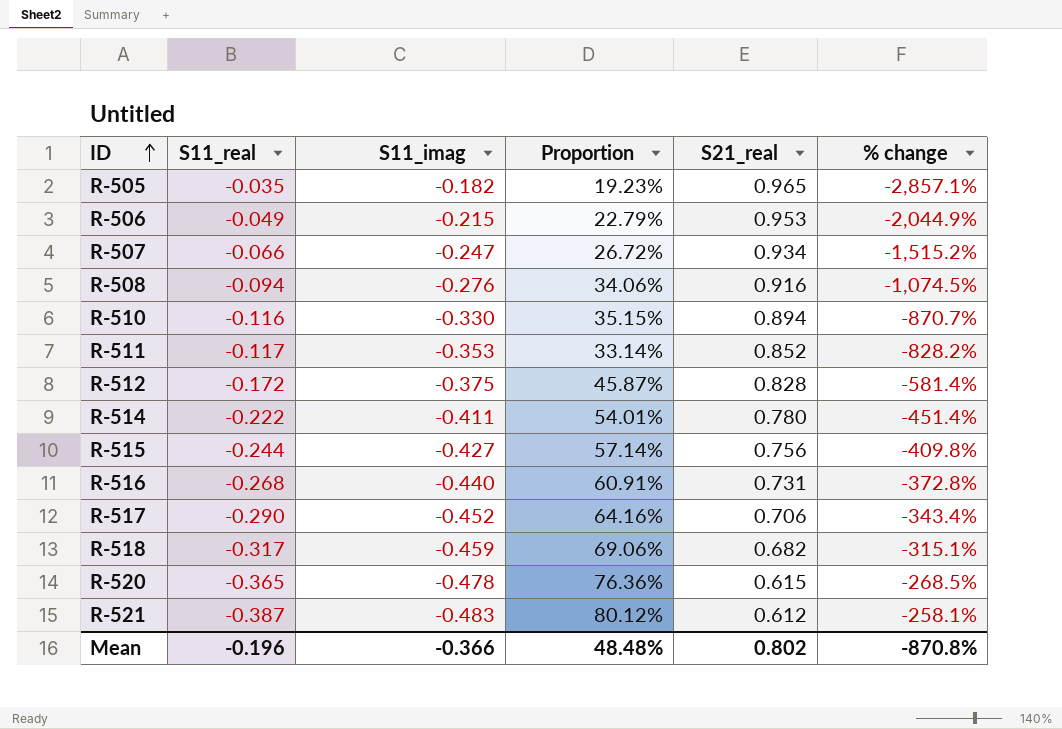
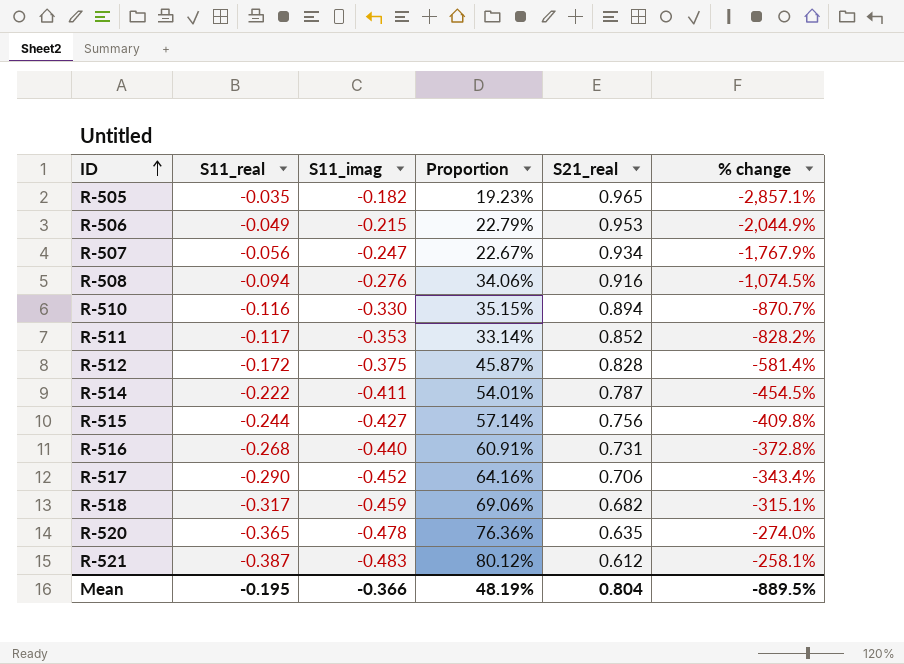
R-507 | S11_real: -0.066 -> -0.056
R-507 | Proportion: 26.72% -> 22.67%
R-507 | % change: -1,515.2% -> -1,767.9%
R-514 | S21_real: 0.780 -> 0.787
R-514 | % change: -451.4% -> -454.5%
R-520 | S21_real: 0.615 -> 0.635
R-520 | % change: -268.5% -> -274.0%
Mean | S11_real: -0.196 -> -0.195
Mean | Proportion: 48.48% -> 48.19%
Mean | S21_real: 0.802 -> 0.804
Mean | % change: -870.8% -> -889.5%

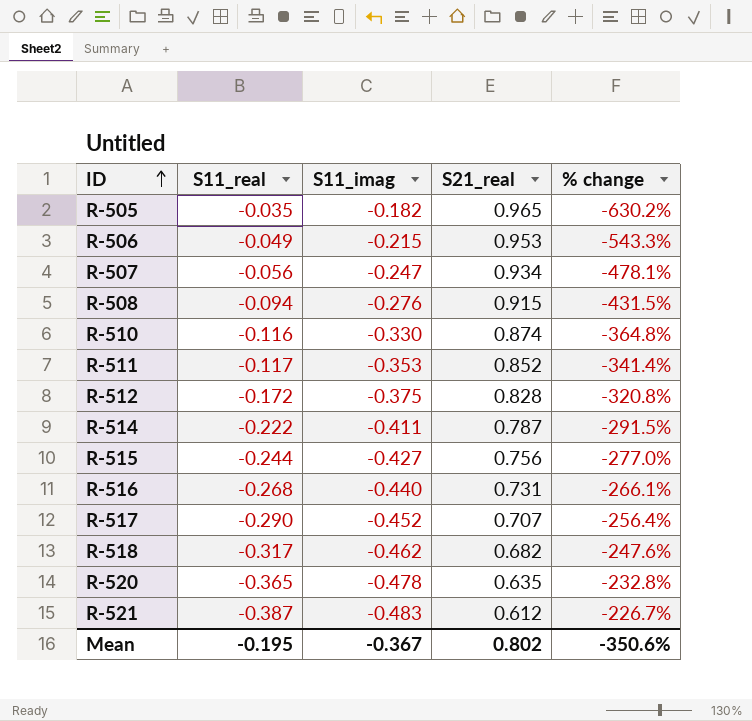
column Proportion | formula: [S11_real] / [S11_imag] -> none
column % change | formula: ([S21_real] - [S11_real]) / [S11_real] -> ([S21_real] - [S11_imag]) / [S11_imag]
R-508 | S21_real: 0.916 -> 0.915
R-510 | S21_real: 0.894 -> 0.874
R-517 | S21_real: 0.706 -> 0.707
R-518 | S11_imag: -0.459 -> -0.462
Mean | S11_imag: -0.366 -> -0.367
Mean | S21_real: 0.804 -> 0.802
Mean | % change: -889.5% -> -350.6%

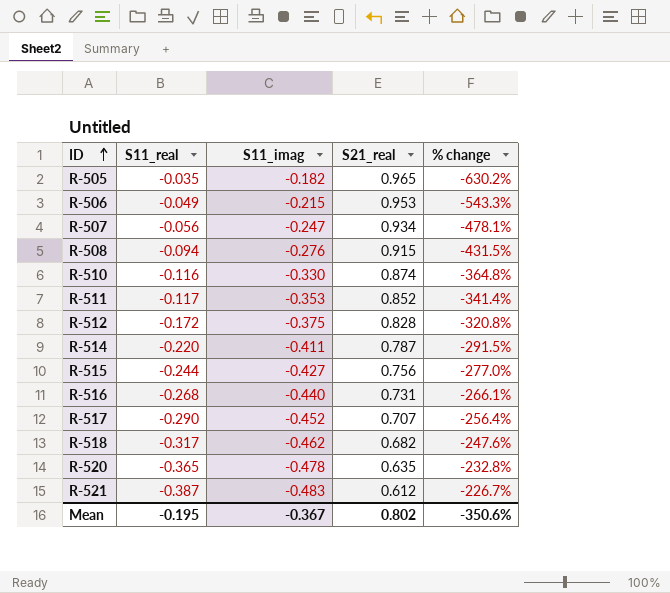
R-514 | S11_real: -0.222 -> -0.220

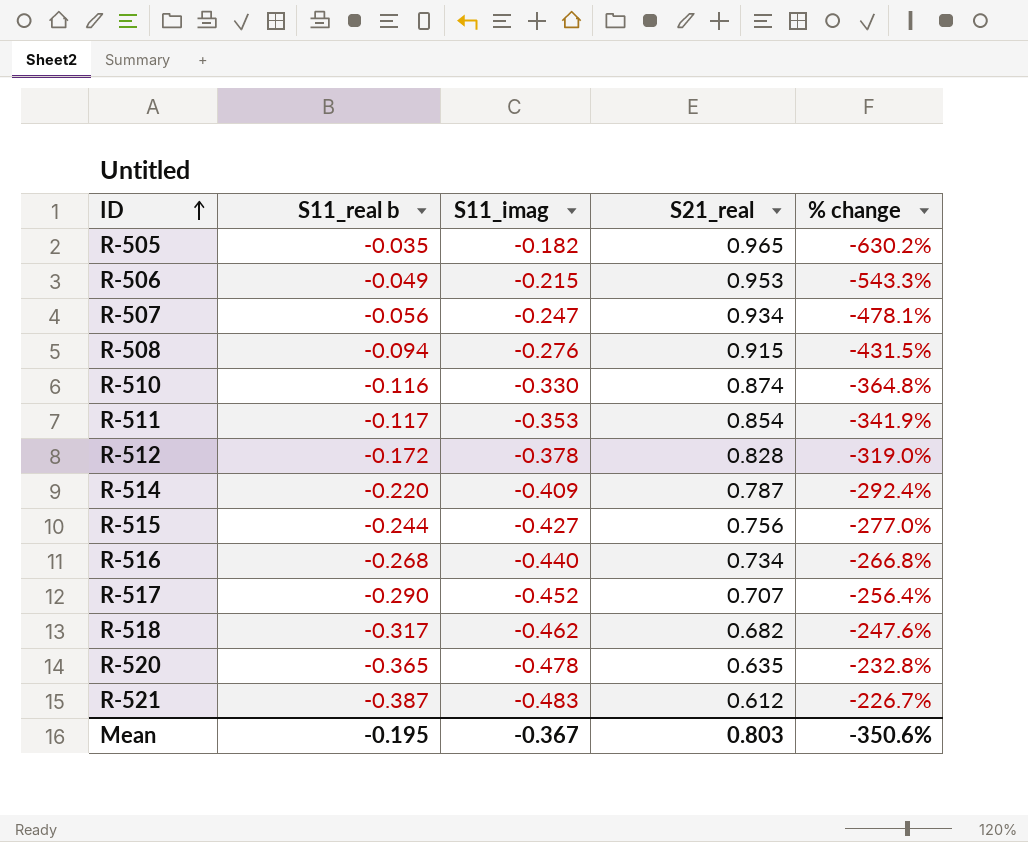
column name: S11_real -> S11_real b
R-511 | S21_real: 0.852 -> 0.854
R-511 | % change: -341.4% -> -341.9%
R-512 | S11_imag: -0.375 -> -0.378
R-512 | % change: -320.8% -> -319.0%
R-514 | S11_imag: -0.411 -> -0.409
R-514 | % change: -291.5% -> -292.4%
R-516 | S21_real: 0.731 -> 0.734
R-516 | % change: -266.1% -> -266.8%
Mean | S21_real: 0.802 -> 0.803

